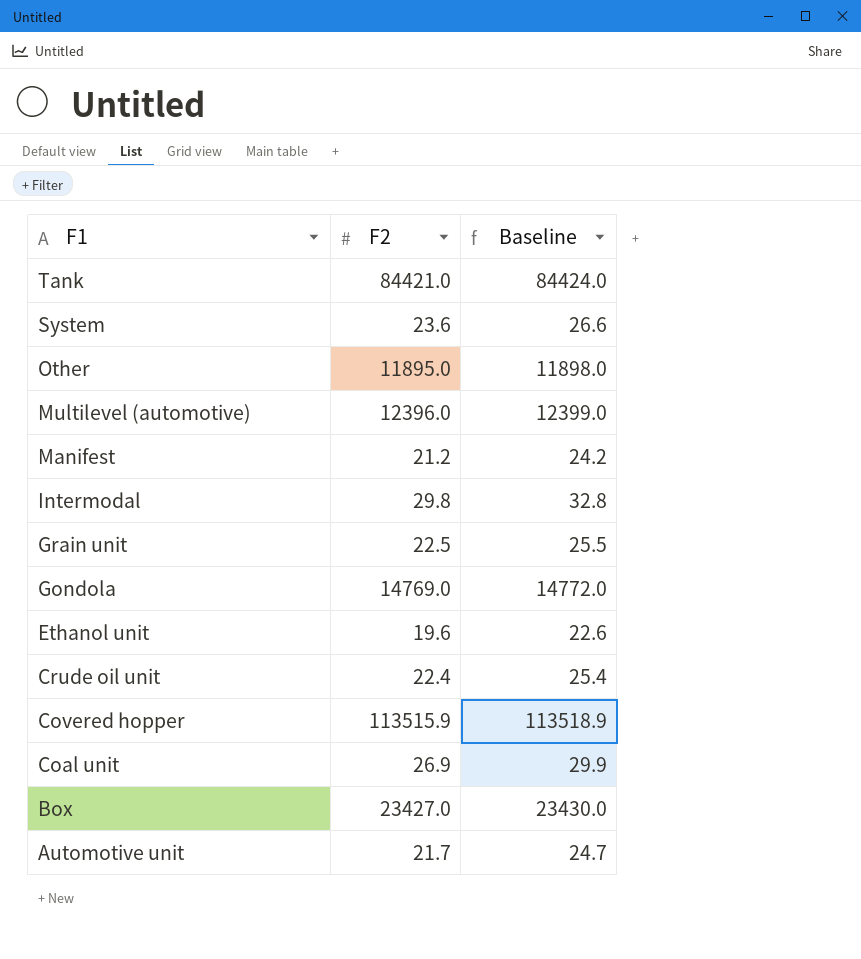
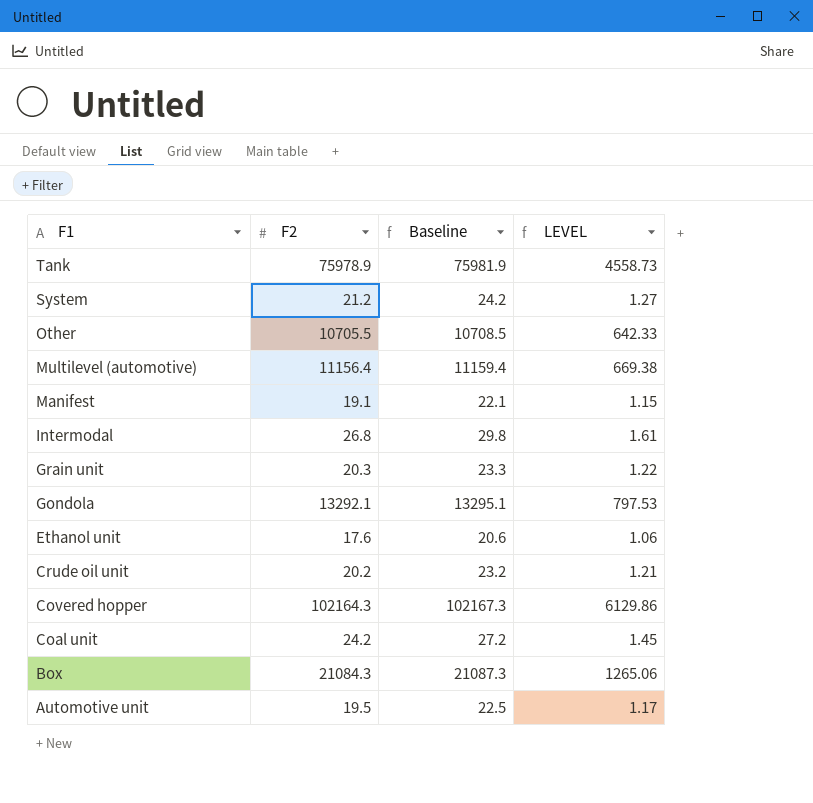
column LEVEL | formula: none -> [F2] * 0.06
Tank | F2: 84421.0 -> 75978.9
Tank | Baseline: 84424.0 -> 75981.9
System | F2: 23.6 -> 21.2
System | Baseline: 26.6 -> 24.2
Other | F2: 11895.0 -> 10705.5
Other | Baseline: 11898.0 -> 10708.5
Multilevel (automotive) | F2: 12396.0 -> 11156.4
Multilevel (automotive) | Baseline: 12399.0 -> 11159.4
Manifest | F2: 21.2 -> 19.1
Manifest | Baseline: 24.2 -> 22.1
Intermodal | F2: 29.8 -> 26.8
Intermodal | Baseline: 32.8 -> 29.8
Grain unit | F2: 22.5 -> 20.3
Grain unit | Baseline: 25.5 -> 23.3
Gondola | F2: 14769.0 -> 13292.1
Gondola | Baseline: 14772.0 -> 13295.1
Ethanol unit | F2: 19.6 -> 17.6
Ethanol unit | Baseline: 22.6 -> 20.6
Crude oil unit | F2: 22.4 -> 20.2
Crude oil unit | Baseline: 25.4 -> 23.2
Covered hopper | F2: 113515.9 -> 102164.3
Covered hopper | Baseline: 113518.9 -> 102167.3
Coal unit | F2: 26.9 -> 24.2
Coal unit | Baseline: 29.9 -> 27.2
Box | F2: 23427.0 -> 21084.3
Box | Baseline: 23430.0 -> 21087.3
Automotive unit | F2: 21.7 -> 19.5
Automotive unit | Baseline: 24.7 -> 22.5

